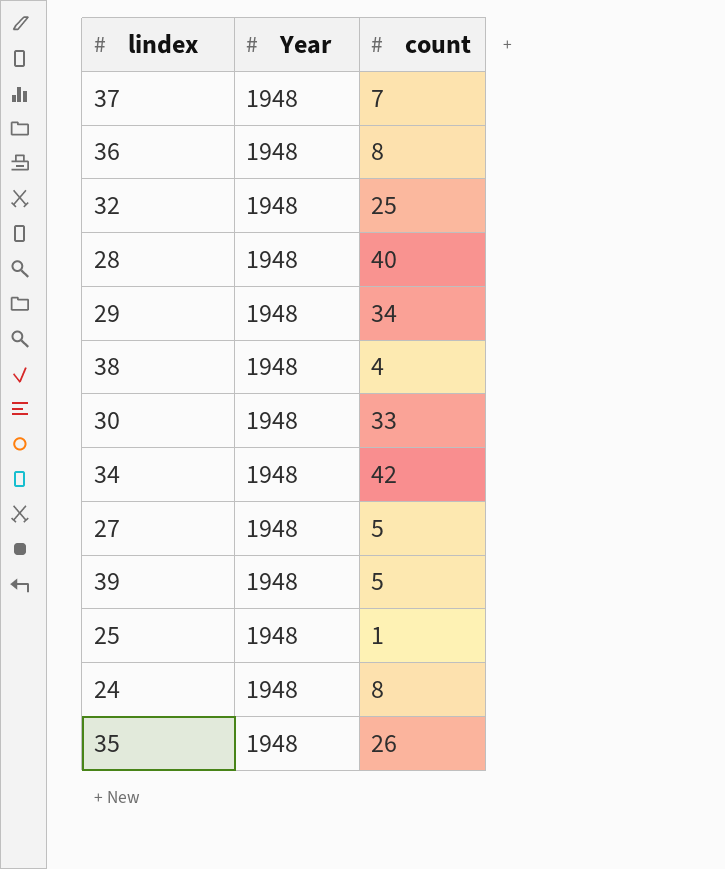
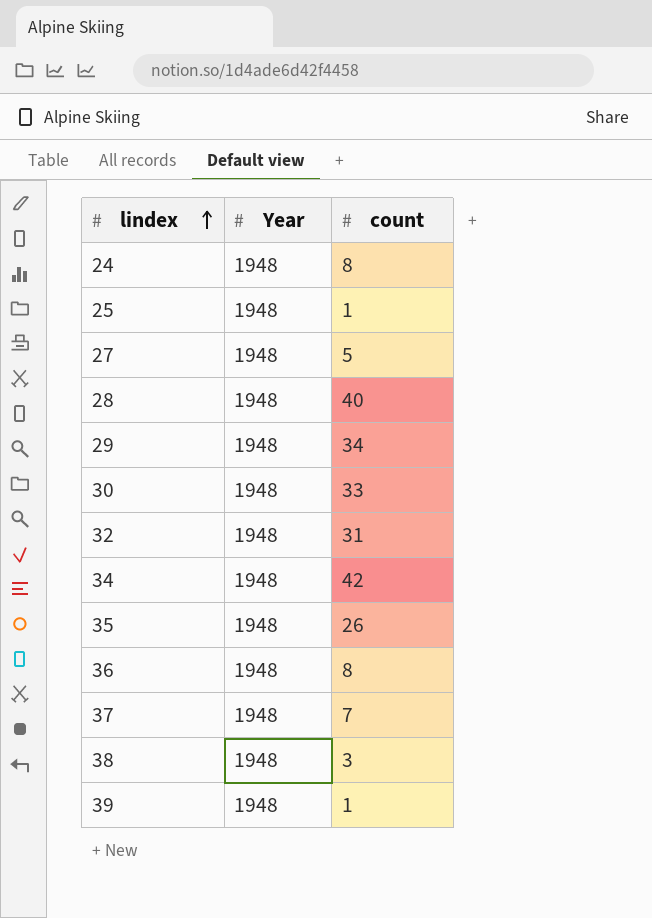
row order: none -> lindex ascending
32 | count: 25 -> 31
38 | count: 4 -> 3
39 | count: 5 -> 1

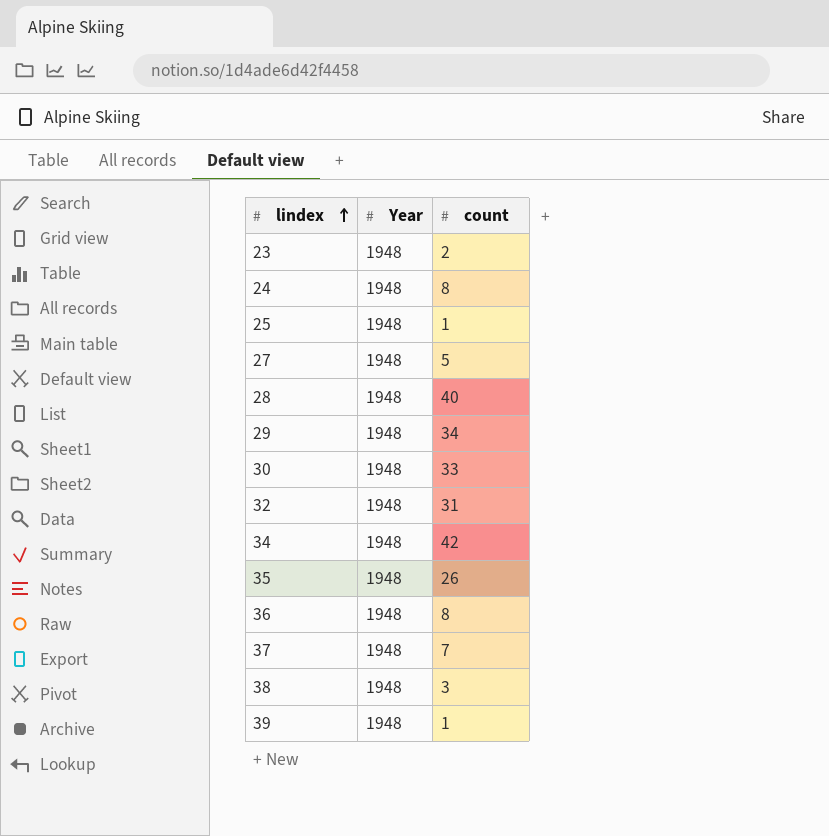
row 23: none -> 1948 | 2

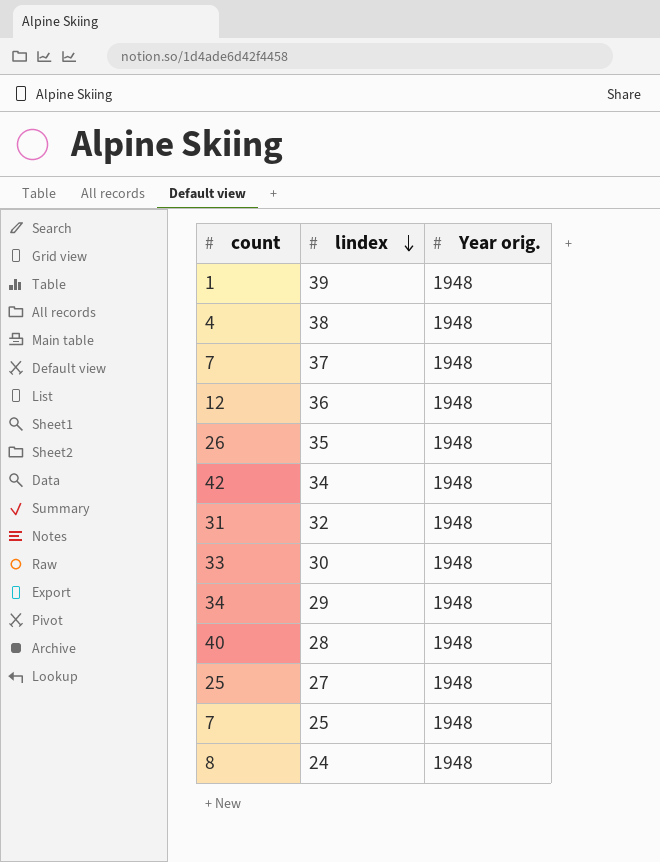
row order: lindex ascending -> lindex descending
column count | position: 3 -> 1
column name: Year -> Year orig.
row 23: 1948 | 2 -> none
38 | count: 3 -> 4
36 | count: 8 -> 12
27 | count: 5 -> 25
25 | count: 1 -> 7

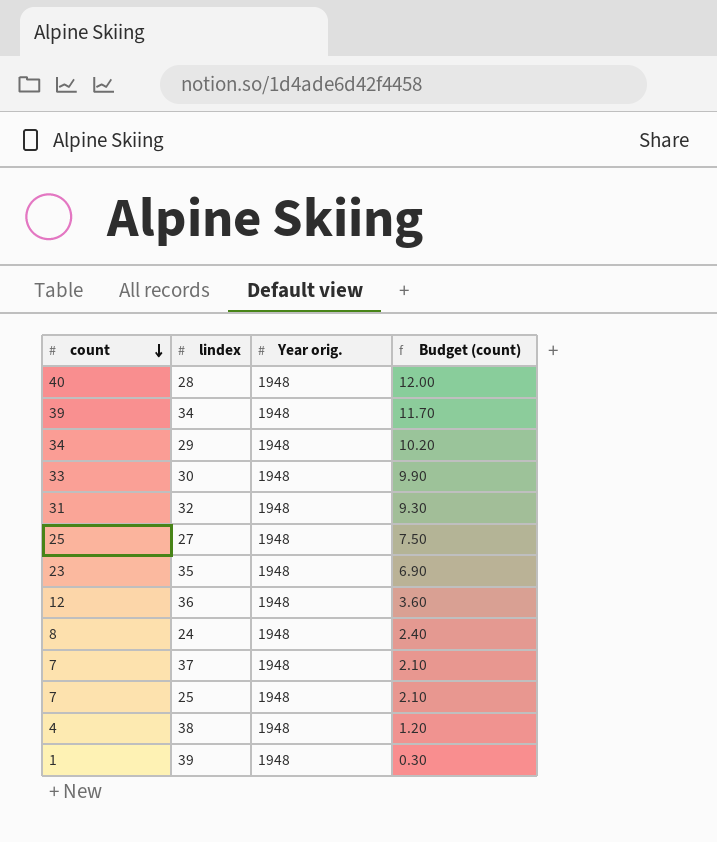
row order: lindex descending -> count descending
column Budget (count) | formula: none -> [count] * 0.3
34 | count: 42 -> 39
35 | count: 26 -> 23

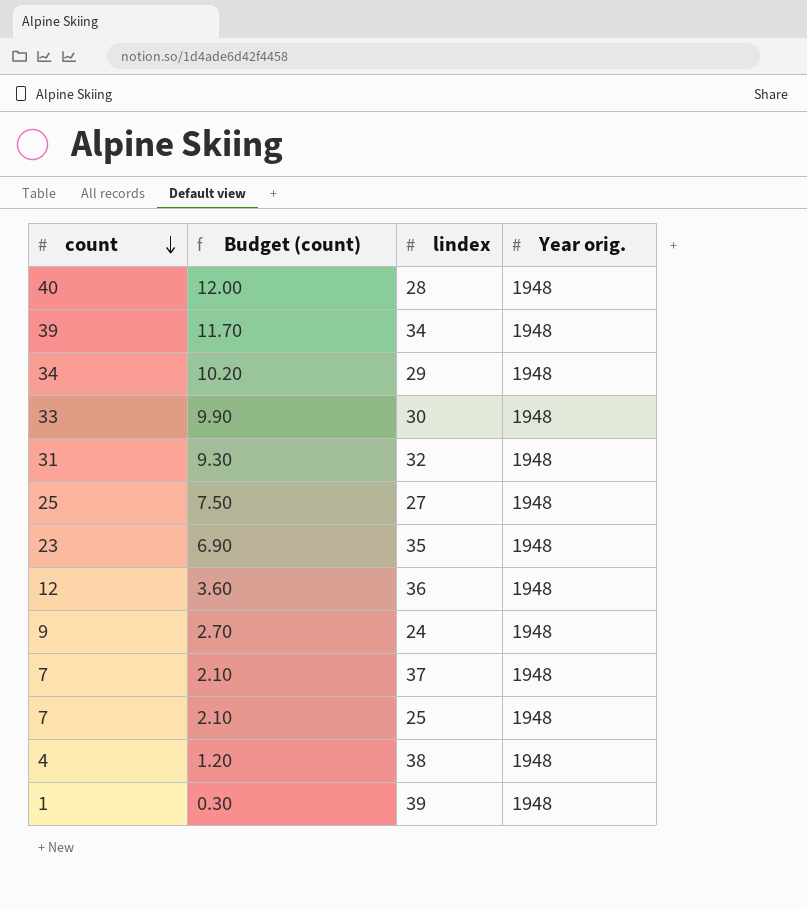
column Budget (count) | position: 4 -> 2
24 | count: 8 -> 9
24 | Budget (count): 2.40 -> 2.70

